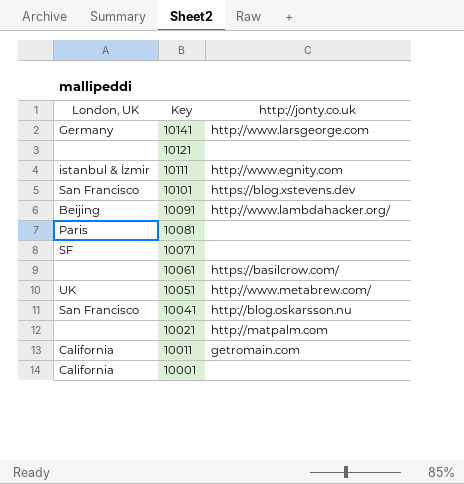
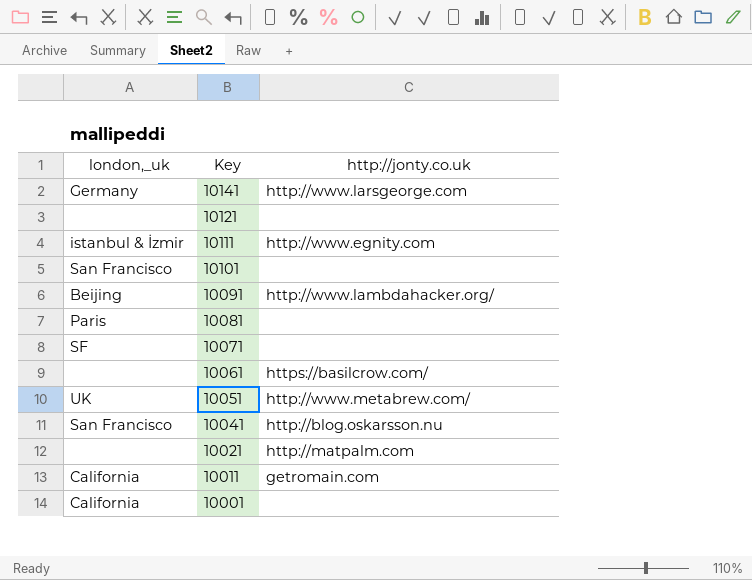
column name: London, UK -> london,_uk
10101 | http://jonty.co.uk: https://blog.xstevens.dev -> none

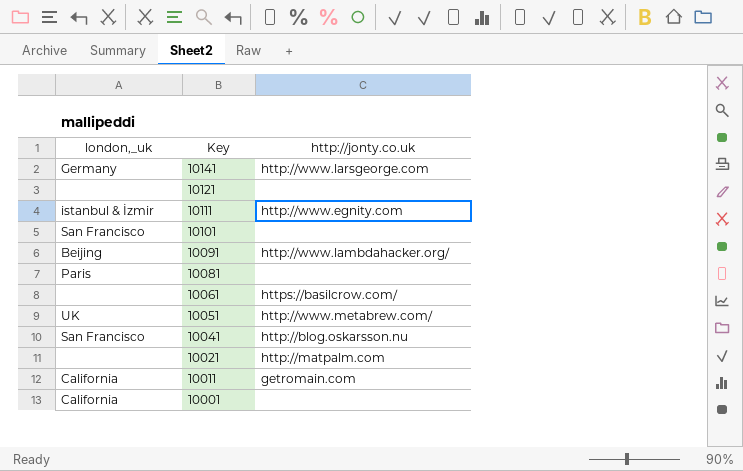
row 10071: SF | none -> none

